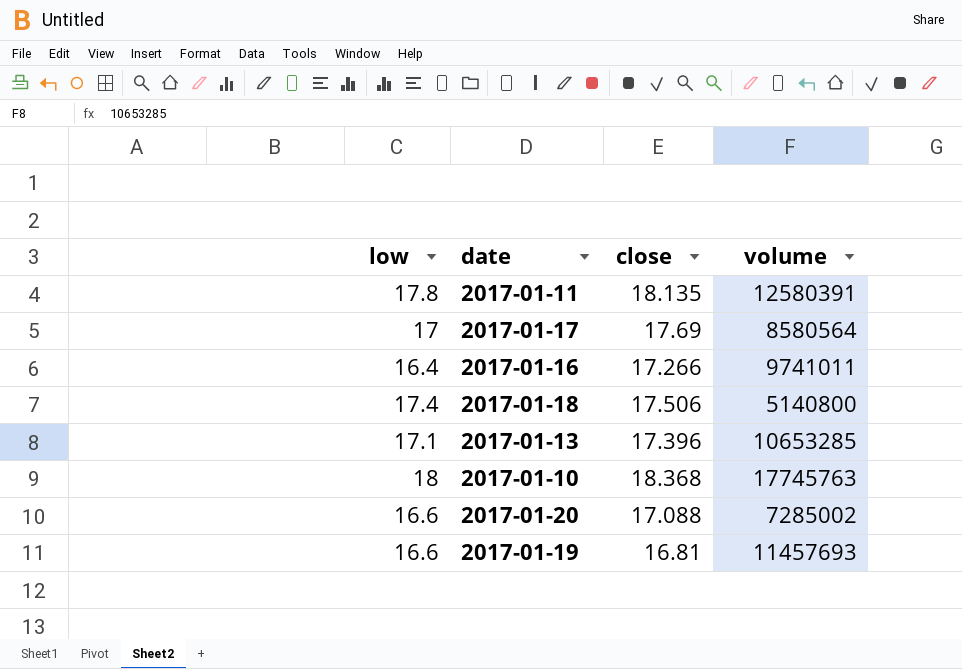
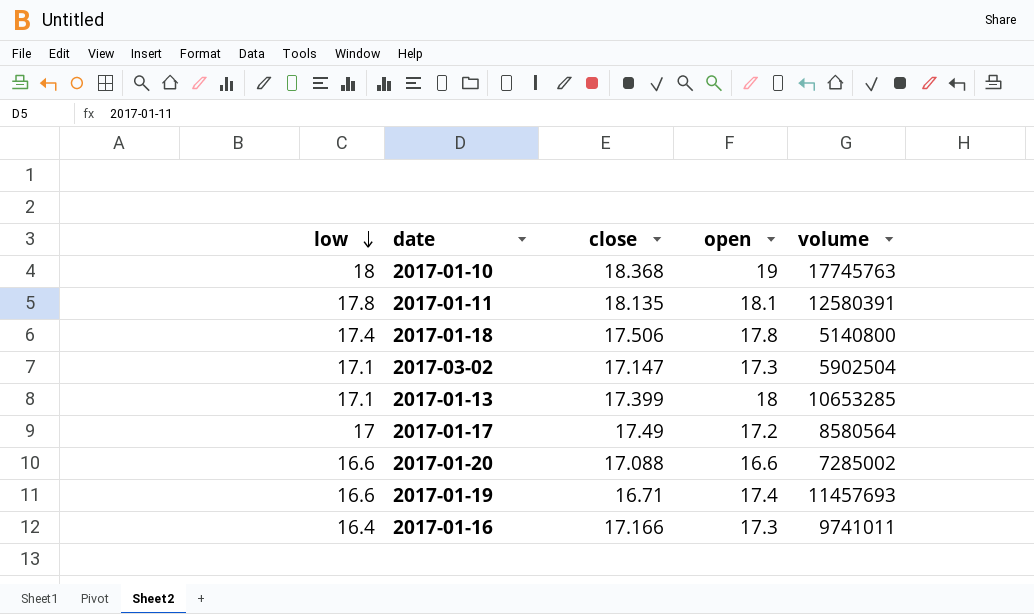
row order: none -> low descending
column open | position: none -> 4
row 2017-03-02: none -> 17.1 | 17.147 | 17.3 | 5902504
2017-01-13 | close: 17.396 -> 17.399
2017-01-17 | close: 17.69 -> 17.49
2017-01-19 | close: 16.81 -> 16.71
2017-01-16 | close: 17.266 -> 17.166

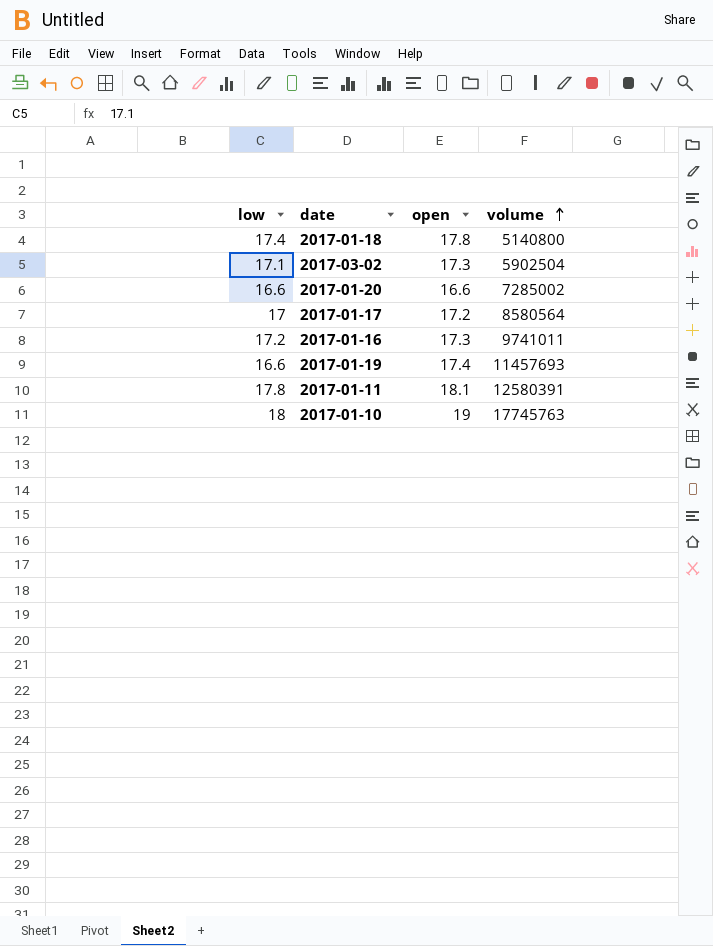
row order: low descending -> volume ascending
column close | position: 3 -> none
row 2017-01-13: 17.1 | 17.399 | 18 | 10653285 -> none
2017-01-16 | low: 16.4 -> 17.2

